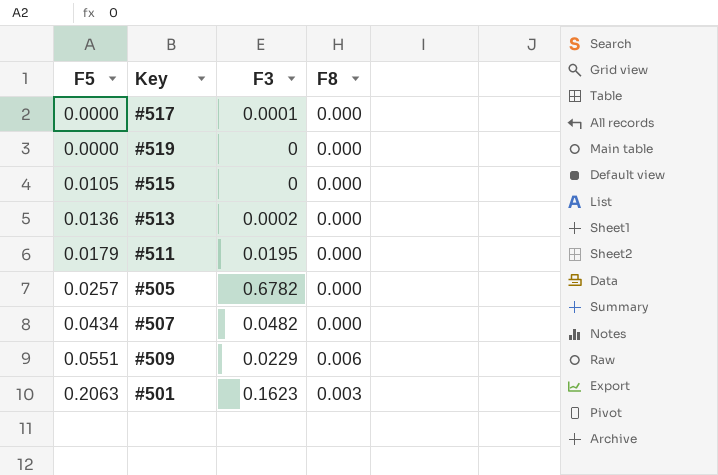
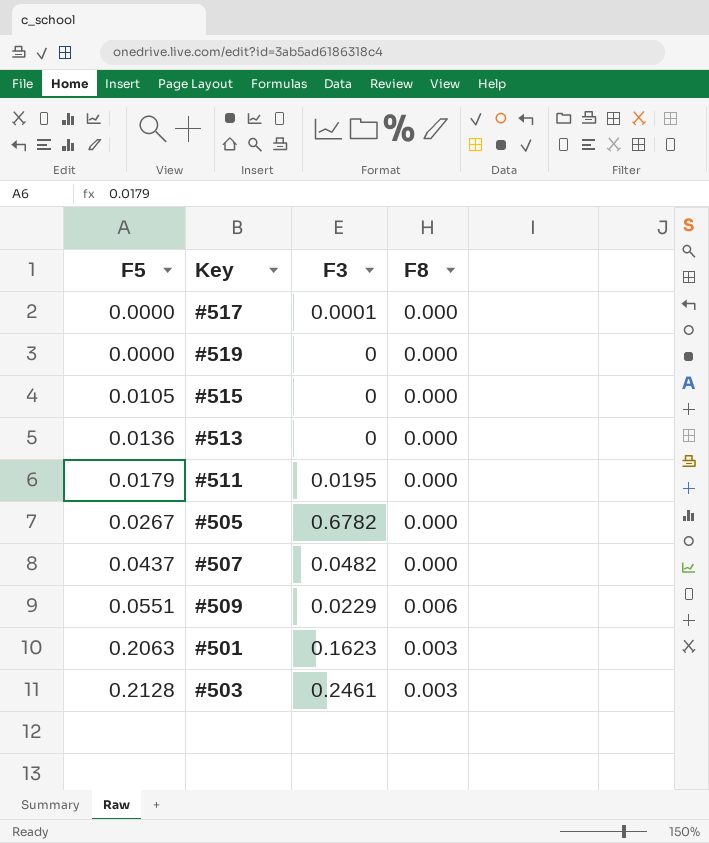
#513 | F3: 0.0002 -> 0
#505 | F5: 0.0257 -> 0.0267
#507 | F5: 0.0434 -> 0.0437
row #503: none -> 0.2128 | 0.2461 | 0.003

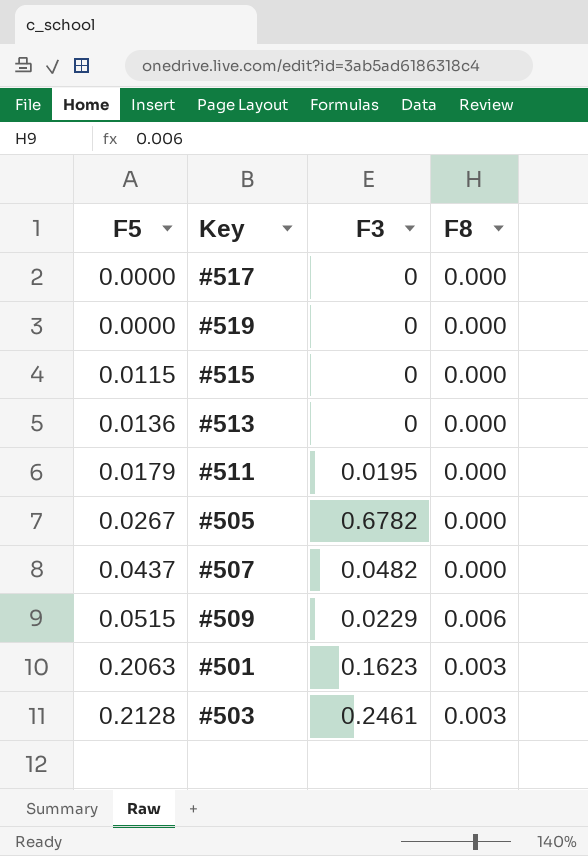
#517 | F3: 0.0001 -> 0
#515 | F5: 0.0105 -> 0.0115
#509 | F5: 0.0551 -> 0.0515

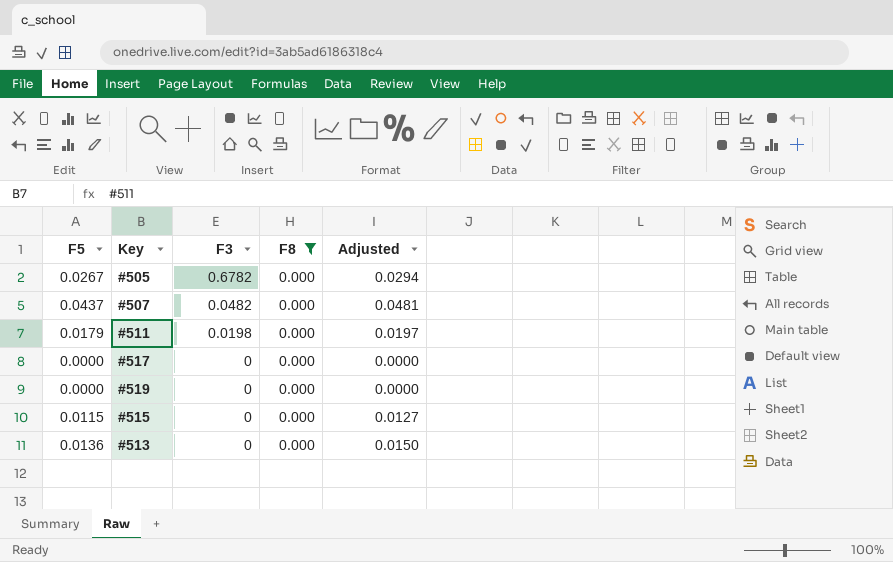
filter: none -> F8 = 0.000
row order: F5 ascending -> F3 descending
column Adjusted | formula: none -> [F5] * 1.1
#511 | F3: 0.0195 -> 0.0198

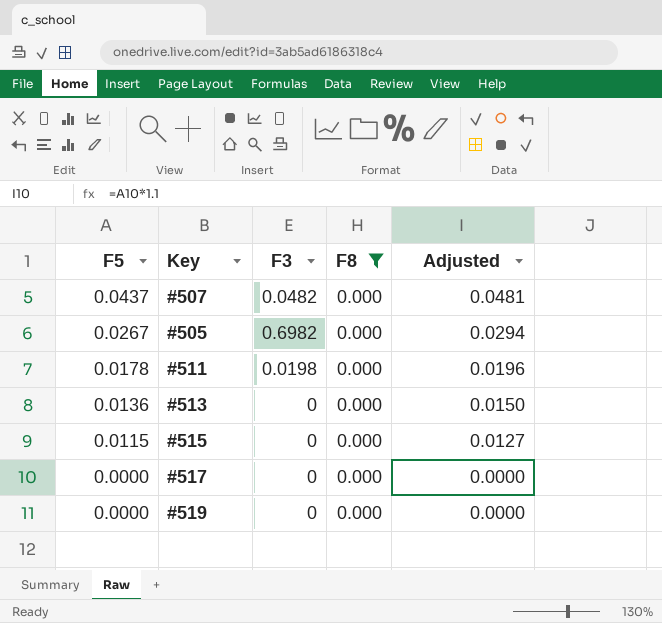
row order: F3 descending -> F5 descending
#505 | F3: 0.6782 -> 0.6982
#511 | F5: 0.0179 -> 0.0178
#511 | Adjusted: 0.0197 -> 0.0196

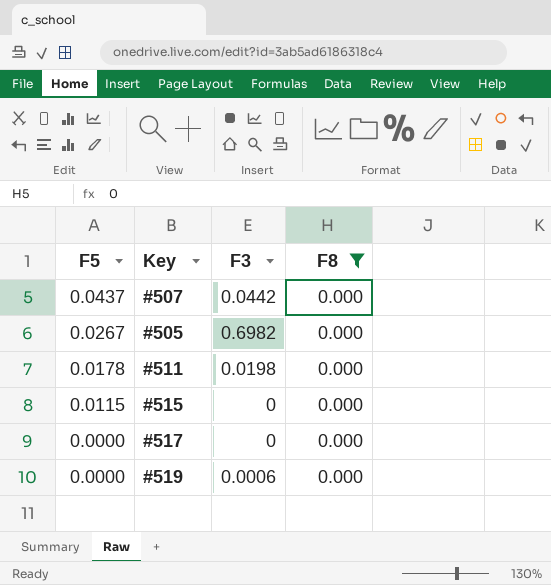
column Adjusted | formula: [F5] * 1.1 -> none
row #513: 0.0136 | 0 | 0.000 | 0.0150 -> none
#507 | F3: 0.0482 -> 0.0442
#519 | F3: 0 -> 0.0006

